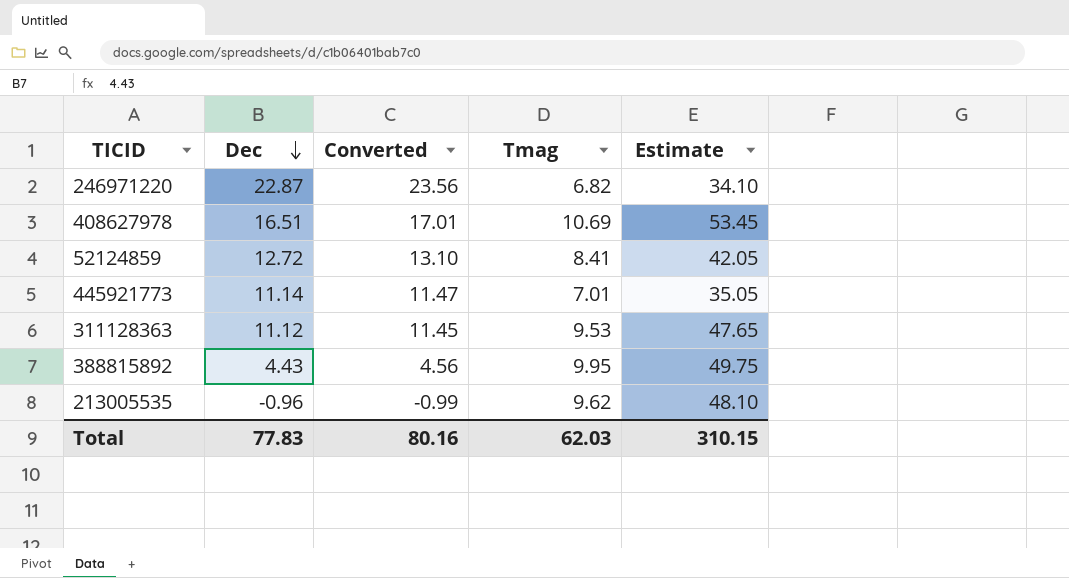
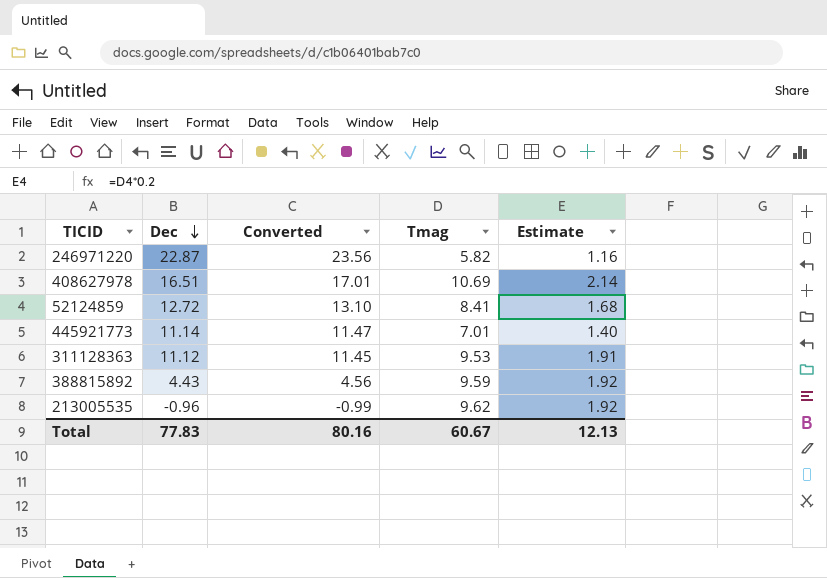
column Estimate | formula: [Tmag] * 5 -> [Tmag] * 0.2
246971220 | Tmag: 6.82 -> 5.82
388815892 | Tmag: 9.95 -> 9.59
Total | Tmag: 62.03 -> 60.67
Total | Estimate: 310.15 -> 12.13

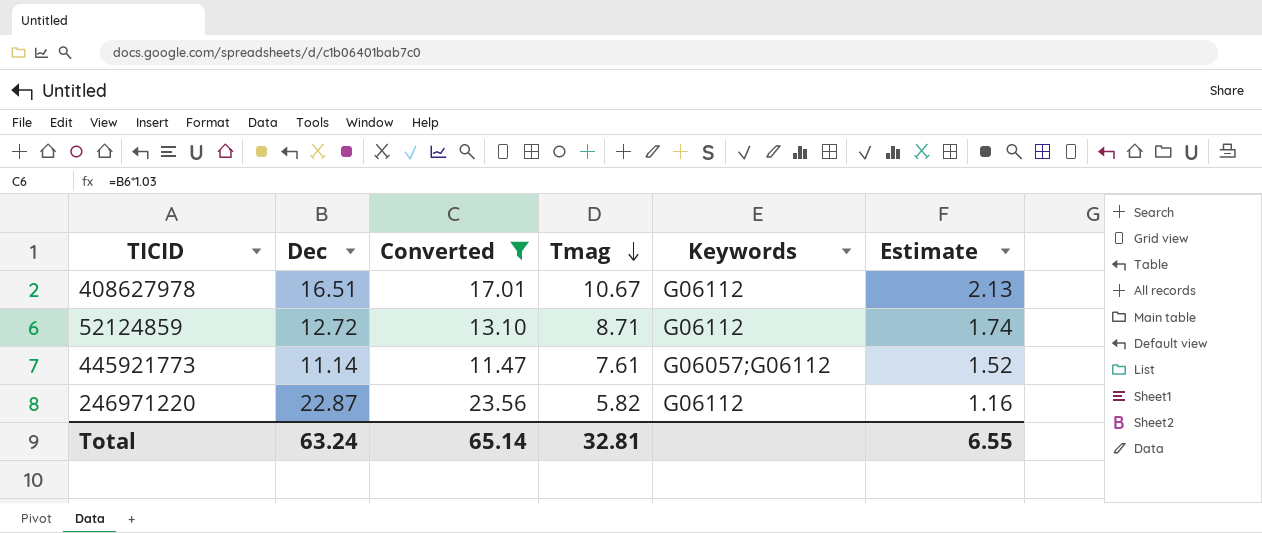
filter: none -> Converted >= 11.47
row order: Dec descending -> Tmag descending
column Keywords | position: none -> 5
408627978 | Tmag: 10.69 -> 10.67
408627978 | Estimate: 2.14 -> 2.13
52124859 | Tmag: 8.41 -> 8.71
52124859 | Estimate: 1.68 -> 1.74
445921773 | Tmag: 7.01 -> 7.61
445921773 | Estimate: 1.40 -> 1.52
Total | Dec: 77.83 -> 63.24
Total | Converted: 80.16 -> 65.14
Total | Tmag: 60.67 -> 32.81
Total | Estimate: 12.13 -> 6.55

